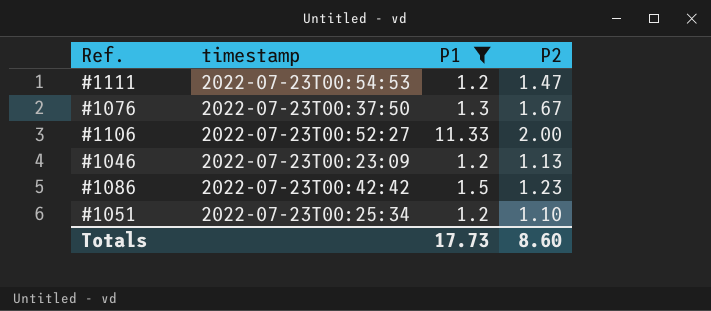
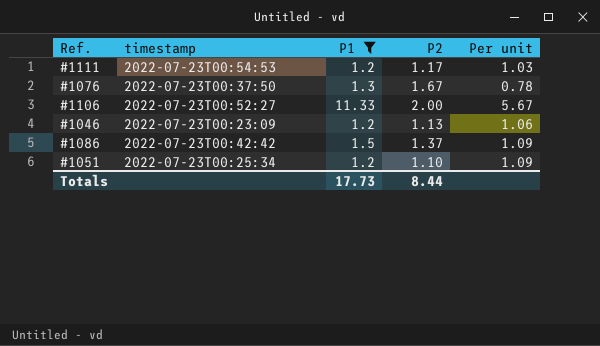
column Per unit | formula: none -> [P1] / [P2]
#1111 | P2: 1.47 -> 1.17
#1086 | P2: 1.23 -> 1.37
Totals | P2: 8.60 -> 8.44

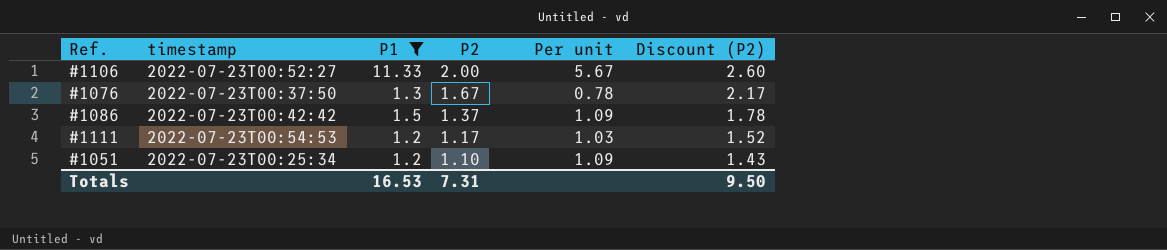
row order: none -> P2 descending
column Discount (P2) | formula: none -> [P2] * 1.3
row #1046: 2022-07-23T00:23:09 | 1.2 | 1.13 | 1.06 -> none
Totals | P1: 17.73 -> 16.53
Totals | P2: 8.44 -> 7.31

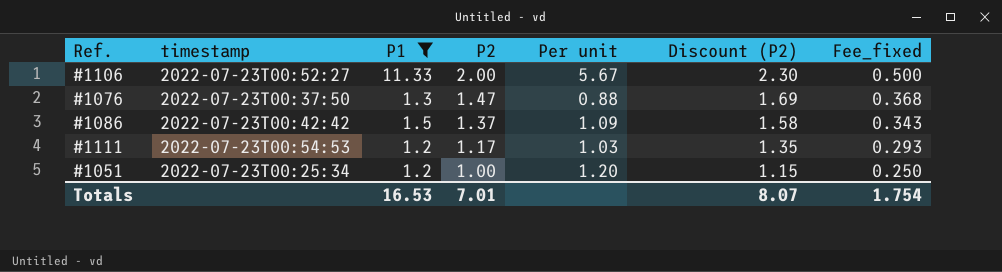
column Discount (P2) | formula: [P2] * 1.3 -> [P2] * 1.15
column Fee_fixed | formula: none -> [P2] * 0.25
#1076 | P2: 1.67 -> 1.47
#1076 | Per unit: 0.78 -> 0.88
#1051 | P2: 1.10 -> 1.00
#1051 | Per unit: 1.09 -> 1.20
Totals | P2: 7.31 -> 7.01
Totals | Discount (P2): 9.50 -> 8.07

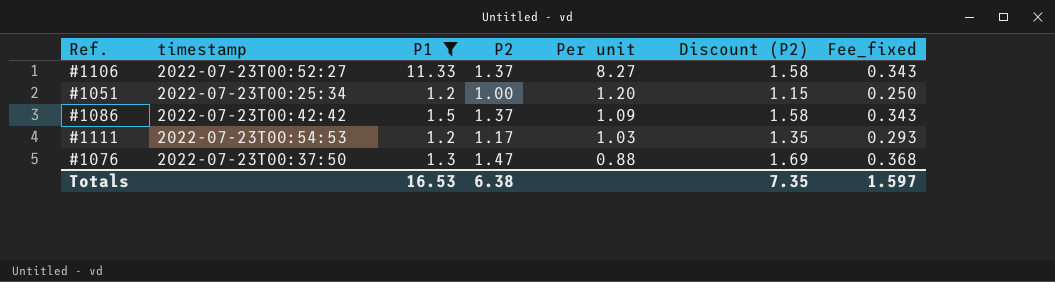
row order: P2 descending -> Per unit descending
#1106 | P2: 2.00 -> 1.37
#1106 | Per unit: 5.67 -> 8.27
#1106 | Discount (P2): 2.30 -> 1.58
#1106 | Fee_fixed: 0.500 -> 0.343
Totals | P2: 7.01 -> 6.38
Totals | Discount (P2): 8.07 -> 7.35
Totals | Fee_fixed: 1.754 -> 1.597

